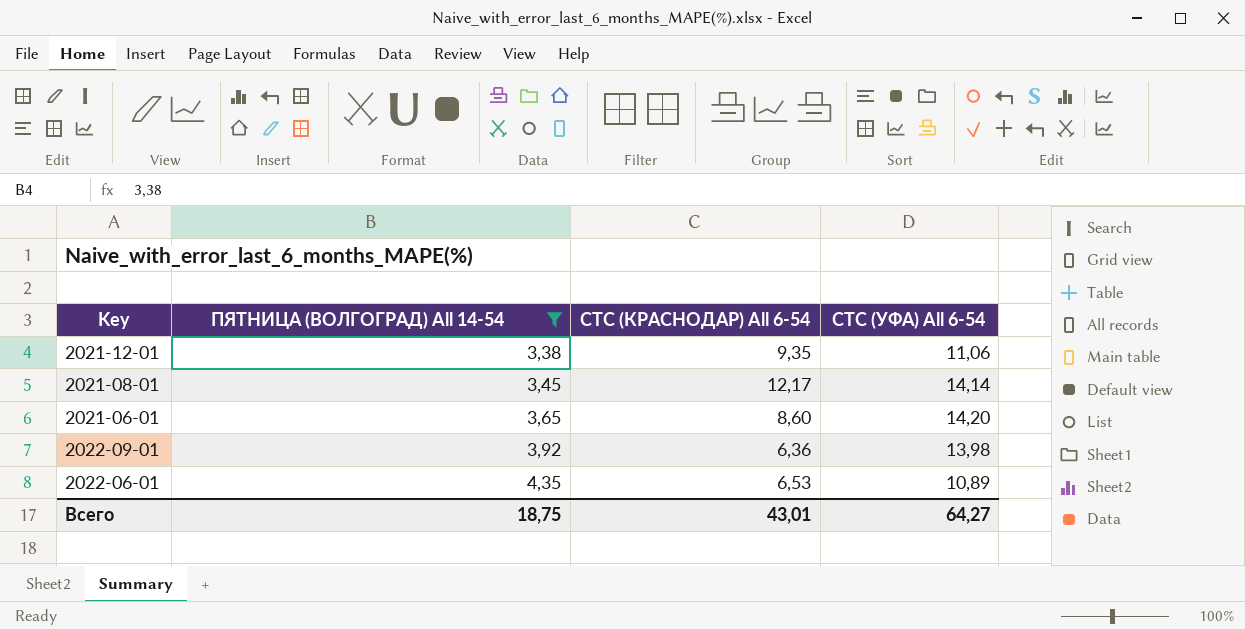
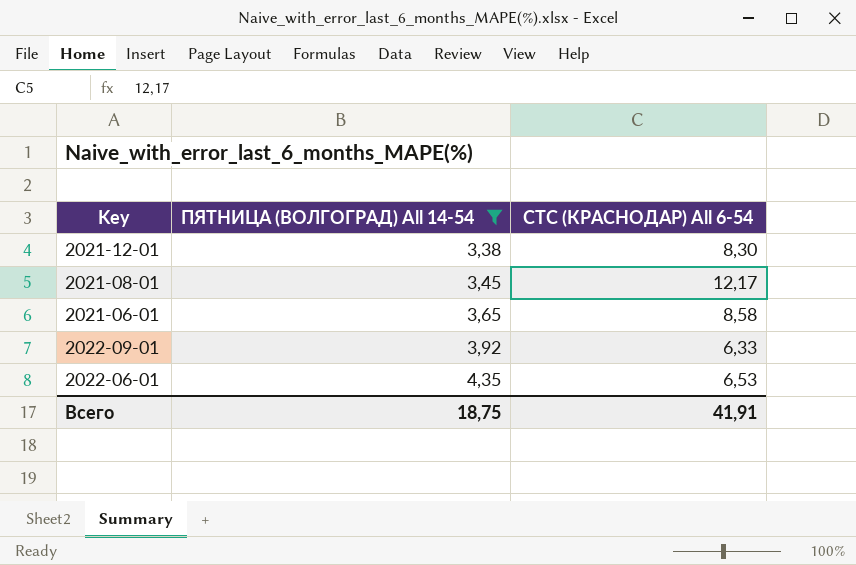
column СТС (УФА) All 6-54 | position: 4 -> none
2021-12-01 | СТС (КРАСНОДАР) All 6-54: 9,35 -> 8,30
2021-06-01 | СТС (КРАСНОДАР) All 6-54: 8,60 -> 8,58
2022-09-01 | СТС (КРАСНОДАР) All 6-54: 6,36 -> 6,33
Всего | СТС (КРАСНОДАР) All 6-54: 43,01 -> 41,91

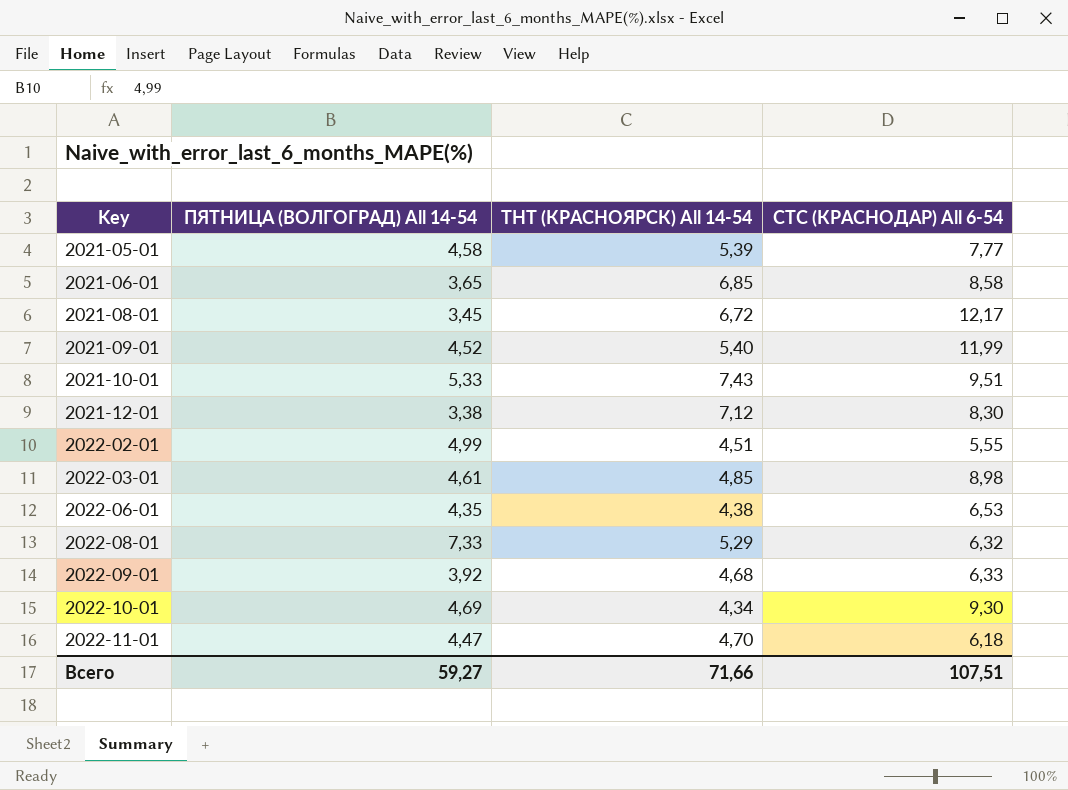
filter: ПЯТНИЦА (ВОЛГОГРАД) All 14-54 <= 4,35 -> none
row order: ПЯТНИЦА (ВОЛГОГРАД) All 14-54 ascending -> Key ascending
column ТНТ (КРАСНОЯРСК) All 14-54 | position: none -> 3
Всего | ПЯТНИЦА (ВОЛГОГРАД) All 14-54: 18,75 -> 59,27
Всего | СТС (КРАСНОДАР) All 6-54: 41,91 -> 107,51

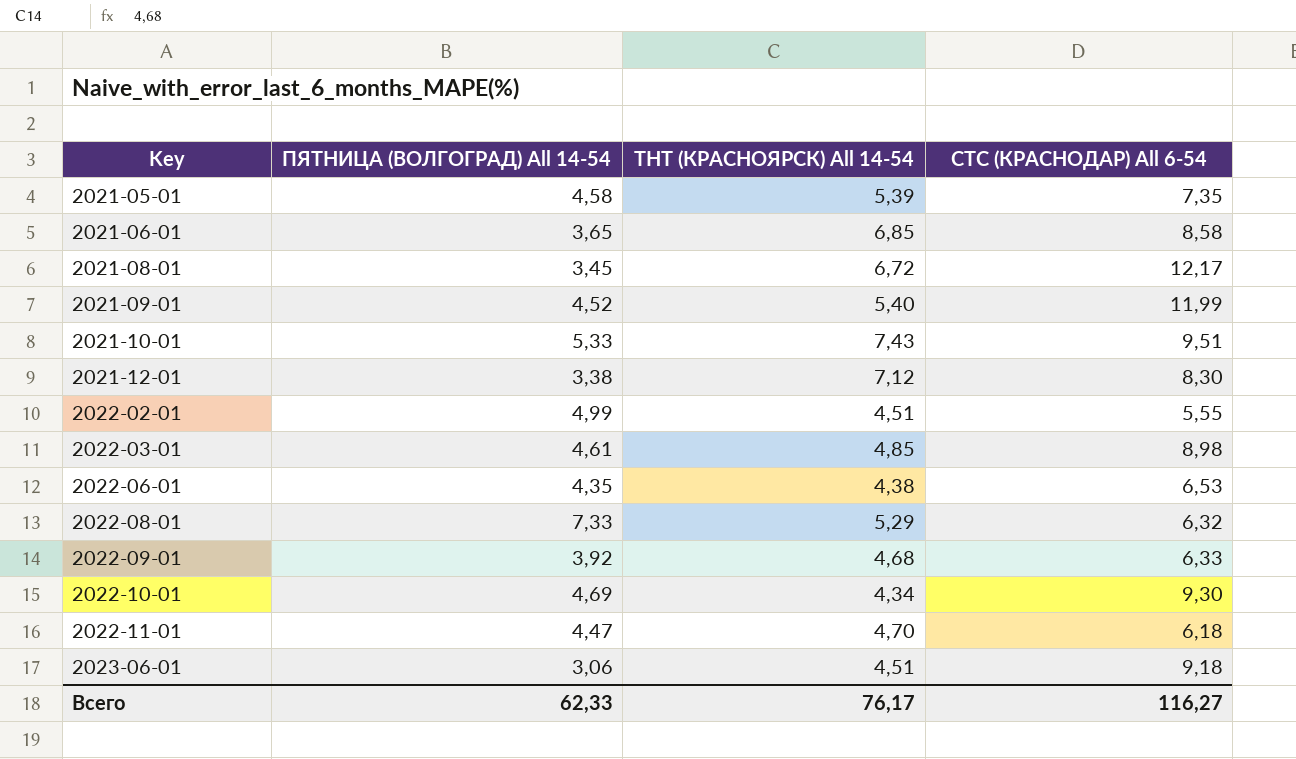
2021-05-01 | СТС (КРАСНОДАР) All 6-54: 7,77 -> 7,35
row 2023-06-01: none -> 3,06 | 4,51 | 9,18
Всего | ПЯТНИЦА (ВОЛГОГРАД) All 14-54: 59,27 -> 62,33
Всего | ТНТ (КРАСНОЯРСК) All 14-54: 71,66 -> 76,17
Всего | СТС (КРАСНОДАР) All 6-54: 107,51 -> 116,27

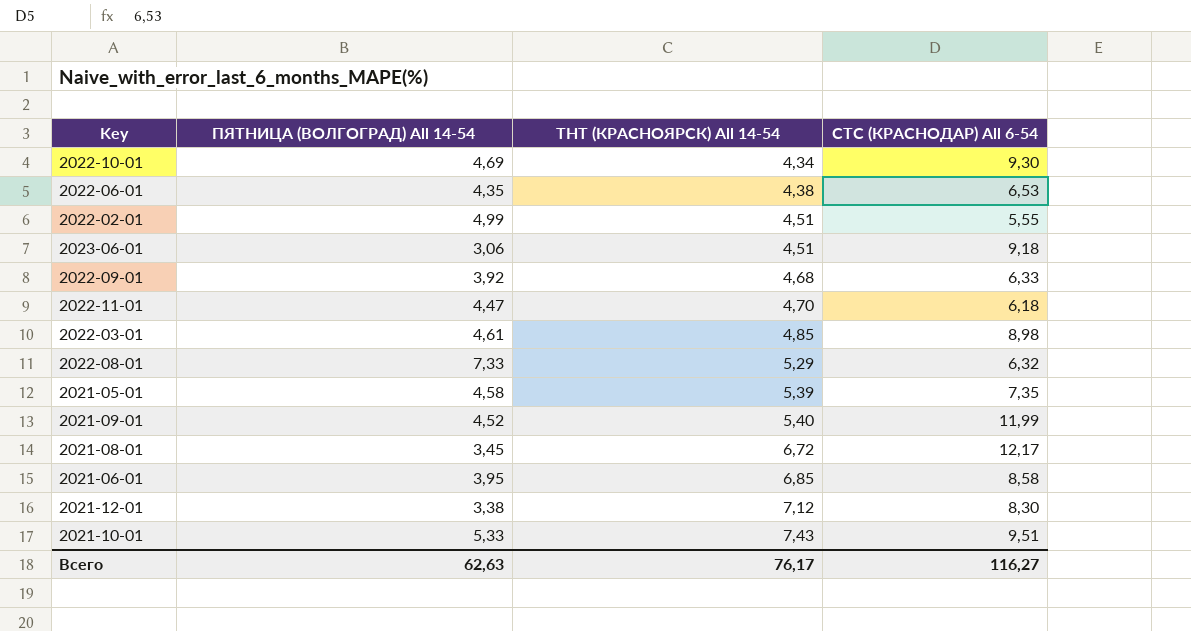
row order: Key ascending -> ТНТ (КРАСНОЯРСК) All 14-54 ascending
2021-06-01 | ПЯТНИЦА (ВОЛГОГРАД) All 14-54: 3,65 -> 3,95
Всего | ПЯТНИЦА (ВОЛГОГРАД) All 14-54: 62,33 -> 62,63

